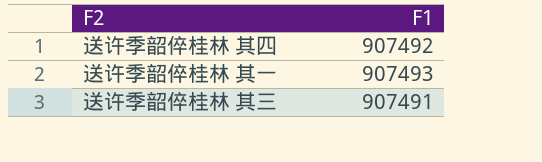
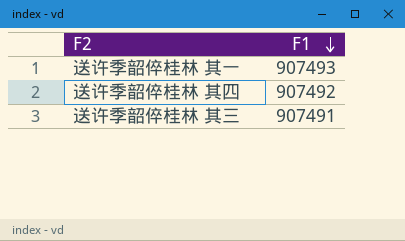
row order: none -> F1 descending

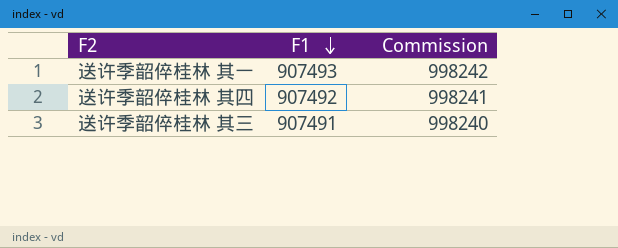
column Commission | formula: none -> [F1] * 1.1

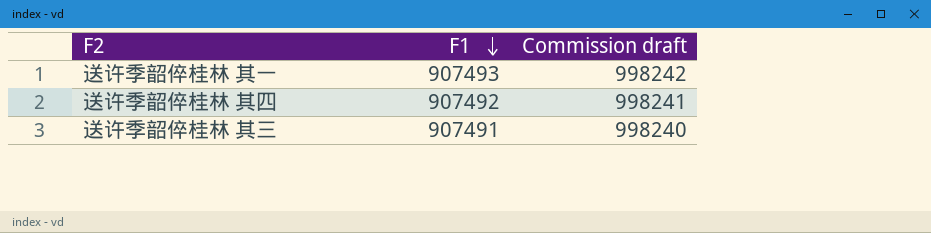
column name: Commission -> Commission draft

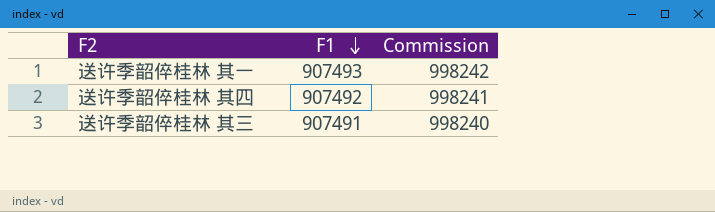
column name: Commission draft -> Commission

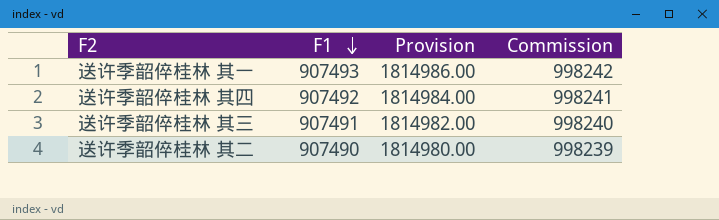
column Provision | formula: none -> [F1] * 2
row 送许季韶倅桂林 其二: none -> 907490 | 1814980.00 | 998239

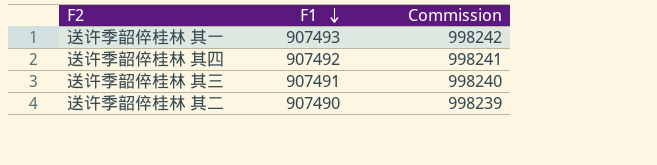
column Provision | formula: [F1] * 2 -> none

